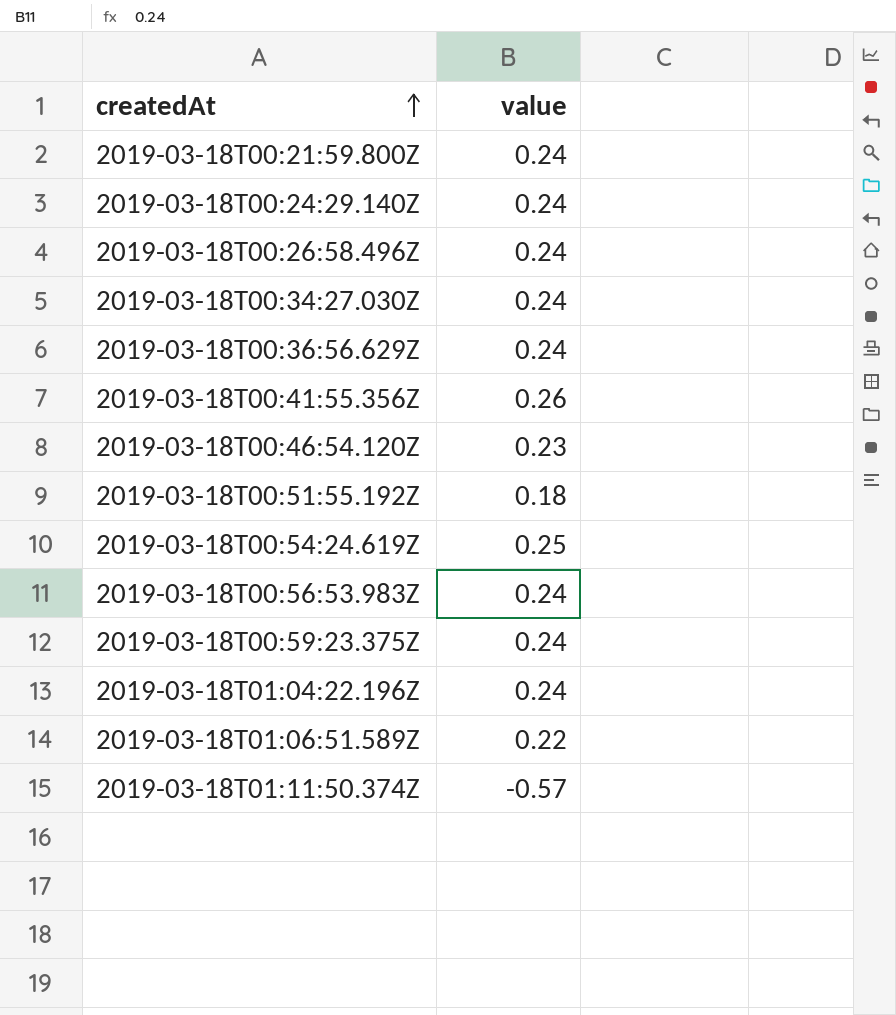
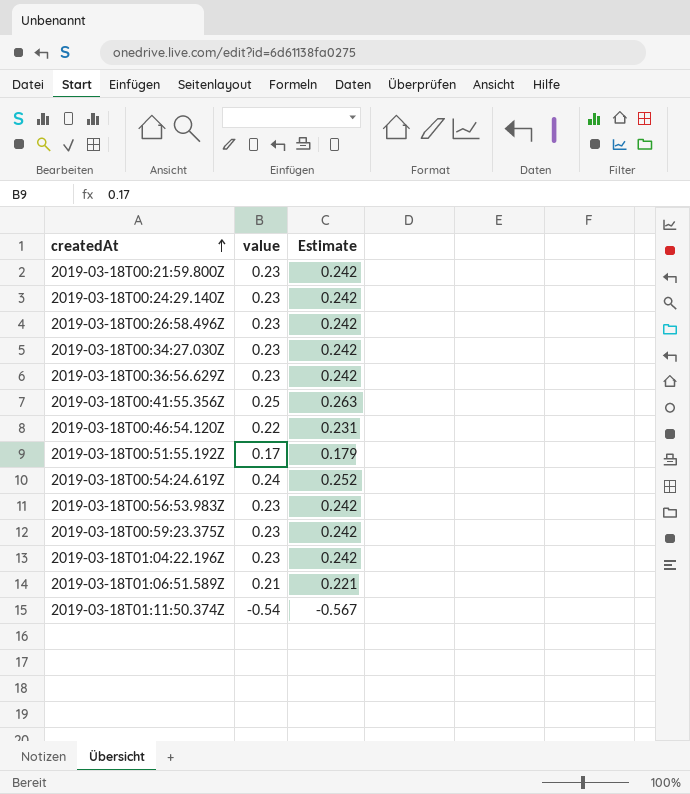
column Estimate | formula: none -> [value] * 1.05
2019-03-18T00:21:59.800Z | value: 0.24 -> 0.23
2019-03-18T00:24:29.140Z | value: 0.24 -> 0.23
2019-03-18T00:26:58.496Z | value: 0.24 -> 0.23
2019-03-18T00:34:27.030Z | value: 0.24 -> 0.23
2019-03-18T00:36:56.629Z | value: 0.24 -> 0.23
2019-03-18T00:41:55.356Z | value: 0.26 -> 0.25
2019-03-18T00:46:54.120Z | value: 0.23 -> 0.22
2019-03-18T00:51:55.192Z | value: 0.18 -> 0.17
2019-03-18T00:54:24.619Z | value: 0.25 -> 0.24
2019-03-18T00:56:53.983Z | value: 0.24 -> 0.23
2019-03-18T00:59:23.375Z | value: 0.24 -> 0.23
2019-03-18T01:04:22.196Z | value: 0.24 -> 0.23
2019-03-18T01:06:51.589Z | value: 0.22 -> 0.21
2019-03-18T01:11:50.374Z | value: -0.57 -> -0.54

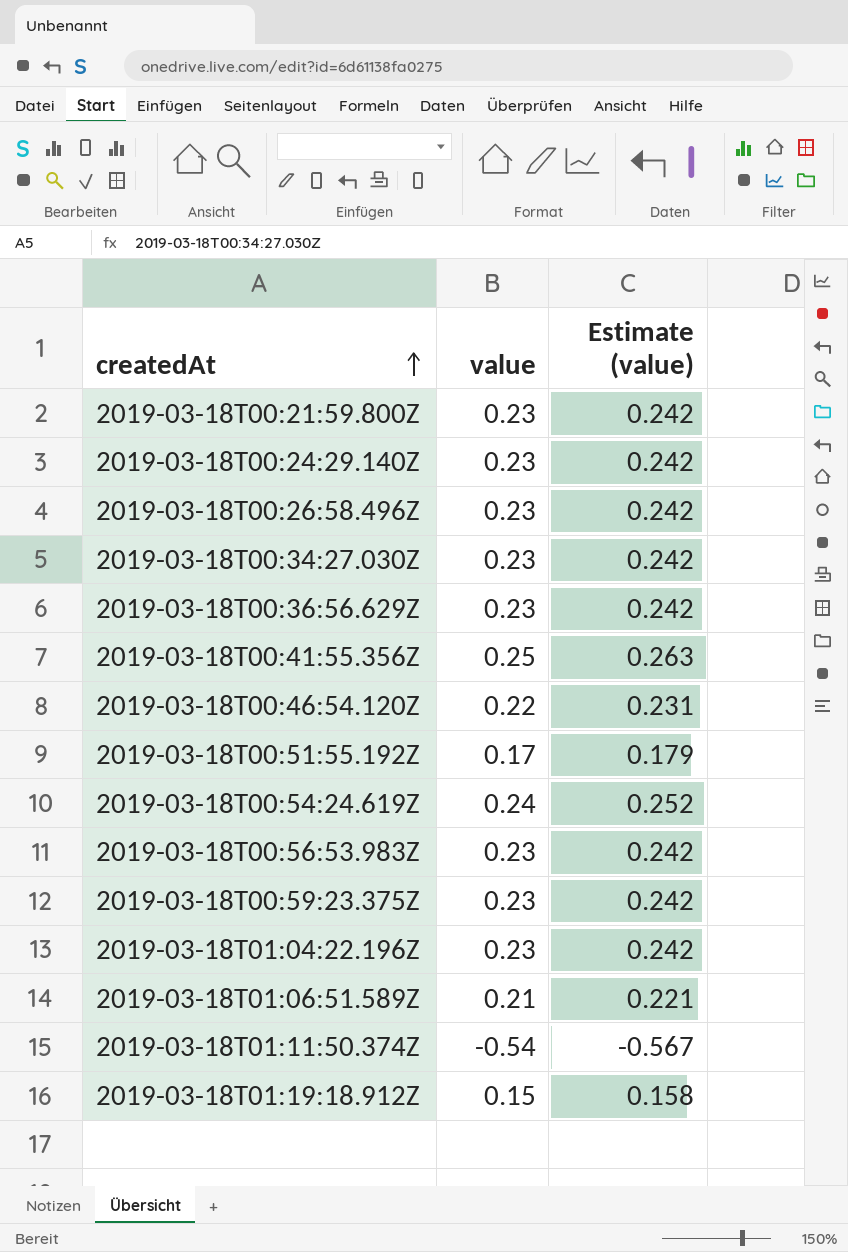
column name: Estimate -> Estimate (value)
row 2019-03-18T01:19:18.912Z: none -> 0.15 | 0.158

